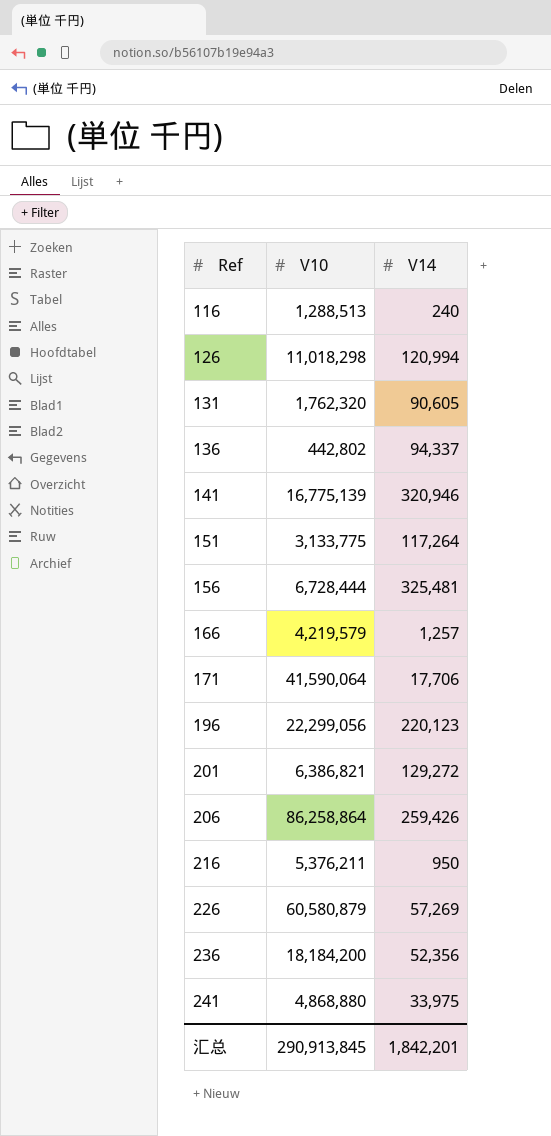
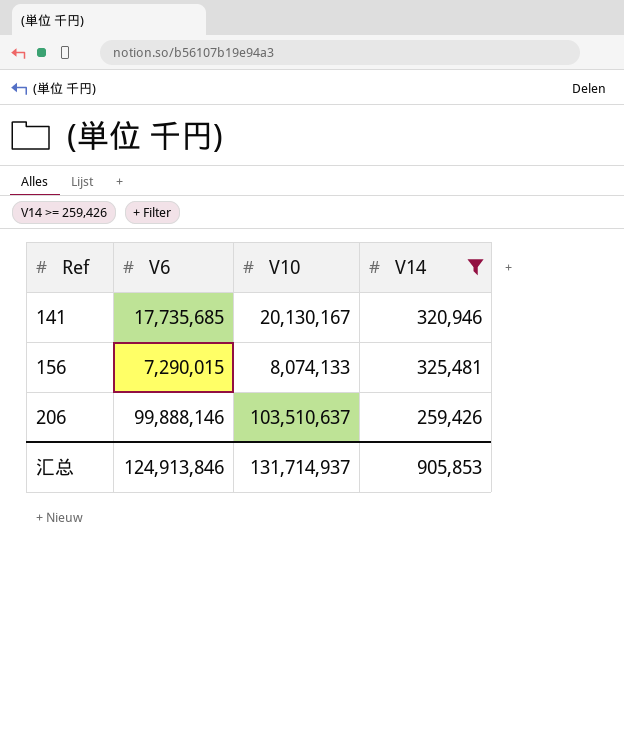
filter: none -> V14 >= 259,426
column V6 | position: none -> 2
141 | V10: 16,775,139 -> 20,130,167
156 | V10: 6,728,444 -> 8,074,133
206 | V10: 86,258,864 -> 103,510,637
汇总 | V10: 290,913,845 -> 131,714,937
汇总 | V14: 1,842,201 -> 905,853

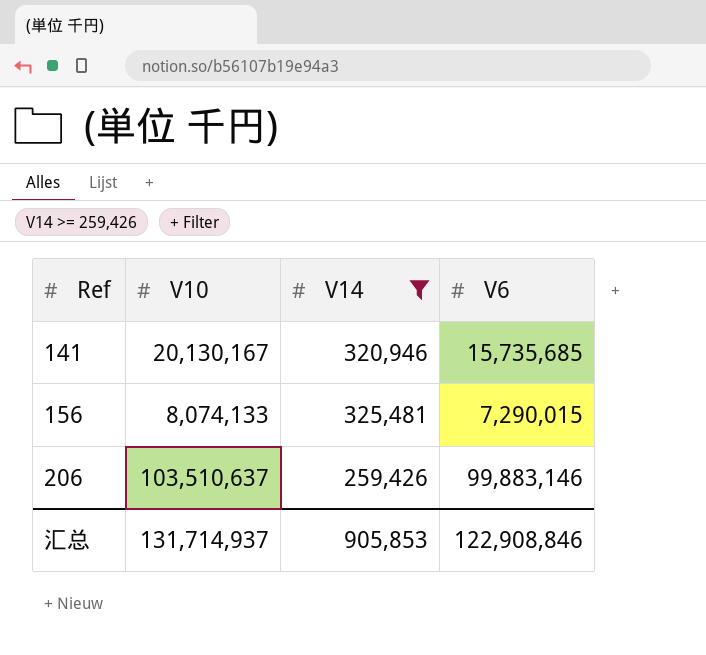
column V6 | position: 2 -> 4
141 | V6: 17,735,685 -> 15,735,685
206 | V6: 99,888,146 -> 99,883,146
汇总 | V6: 124,913,846 -> 122,908,846

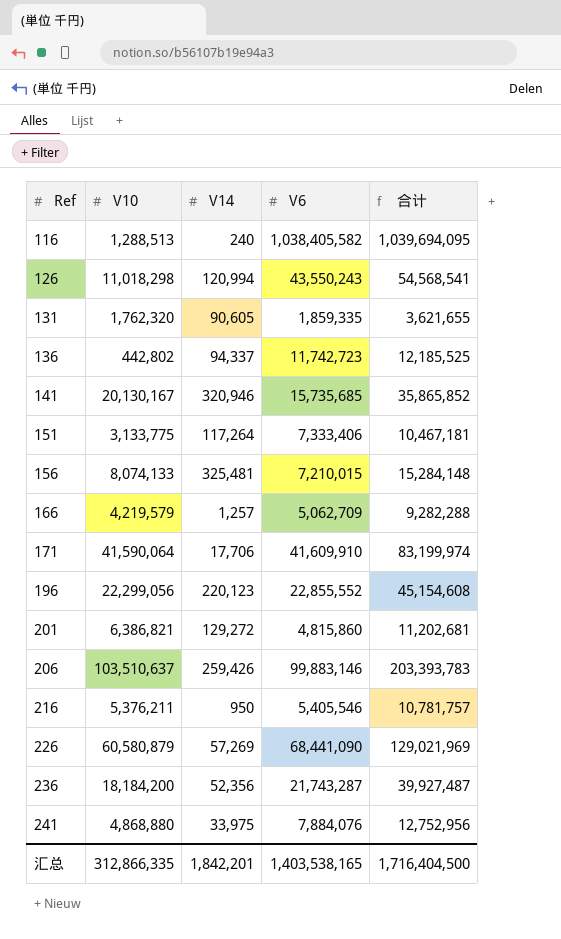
filter: V14 >= 259,426 -> none
column 合计 | formula: none -> [V10] + [V6]
156 | V6: 7,290,015 -> 7,210,015
汇总 | V10: 131,714,937 -> 312,866,335
汇总 | V14: 905,853 -> 1,842,201
汇总 | V6: 122,908,846 -> 1,403,538,165

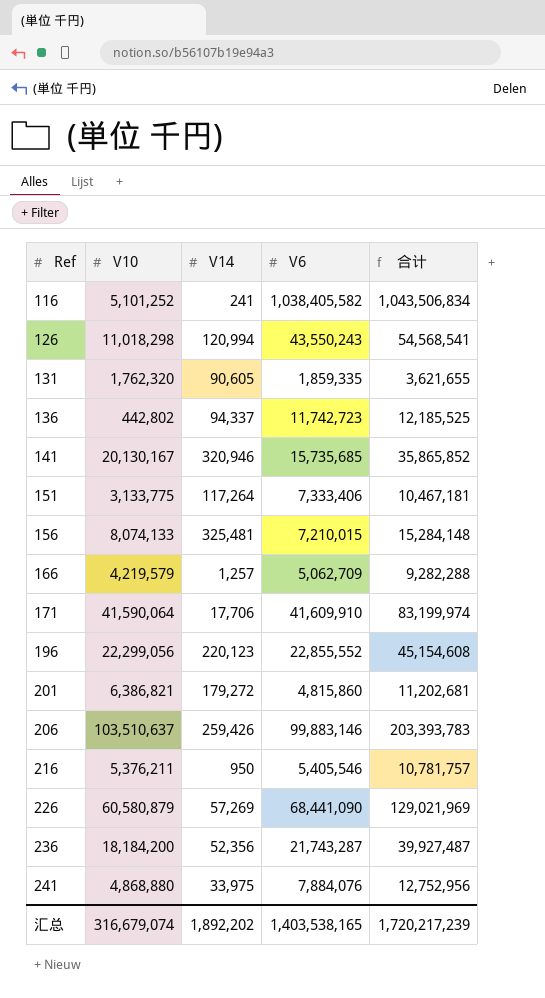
116 | V10: 1,288,513 -> 5,101,252
116 | V14: 240 -> 241
116 | 合计: 1,039,694,095 -> 1,043,506,834
201 | V14: 129,272 -> 179,272
汇总 | V10: 312,866,335 -> 316,679,074
汇总 | V14: 1,842,201 -> 1,892,202
汇总 | 合计: 1,716,404,500 -> 1,720,217,239

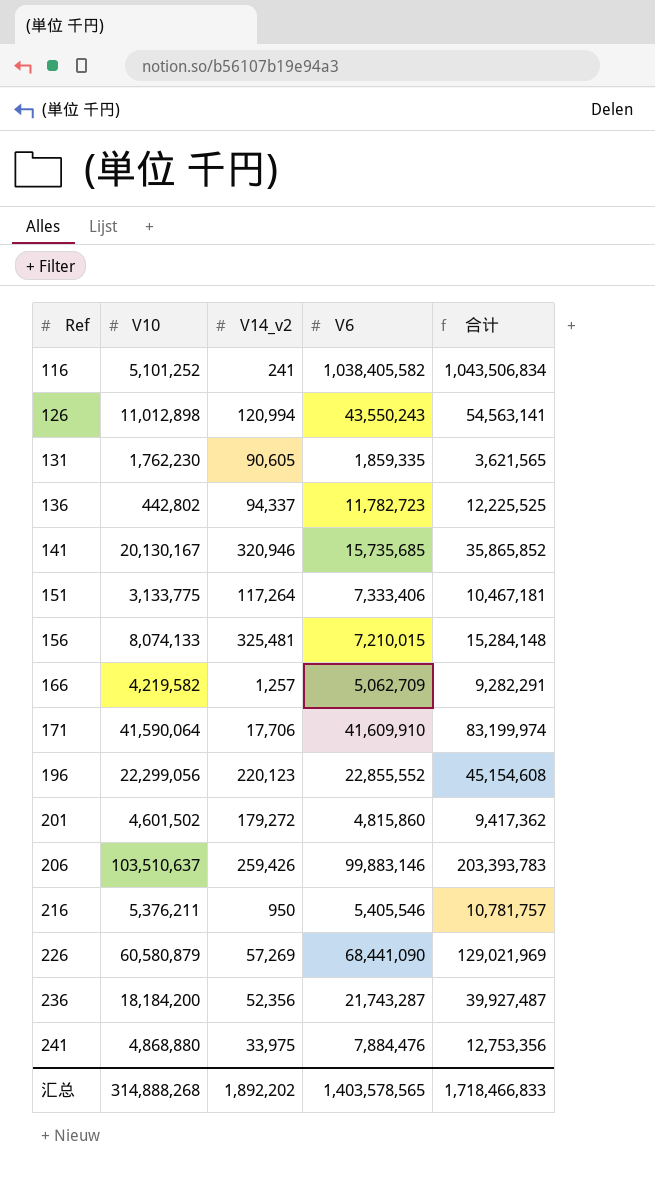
column name: V14 -> V14_v2
126 | V10: 11,018,298 -> 11,012,898
126 | 合计: 54,568,541 -> 54,563,141
131 | V10: 1,762,320 -> 1,762,230
131 | 合计: 3,621,655 -> 3,621,565
136 | V6: 11,742,723 -> 11,782,723
136 | 合计: 12,185,525 -> 12,225,525
166 | V10: 4,219,579 -> 4,219,582
166 | 合计: 9,282,288 -> 9,282,291
201 | V10: 6,386,821 -> 4,601,502
201 | 合计: 11,202,681 -> 9,417,362
241 | V6: 7,884,076 -> 7,884,476
241 | 合计: 12,752,956 -> 12,753,356
汇总 | V10: 316,679,074 -> 314,888,268
汇总 | V6: 1,403,538,165 -> 1,403,578,565
汇总 | 合计: 1,720,217,239 -> 1,718,466,833

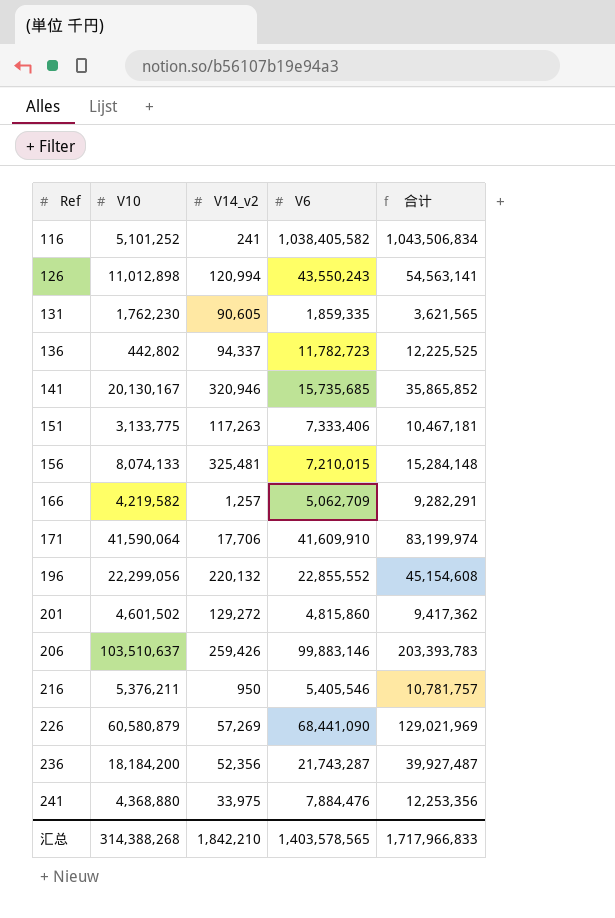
151 | V14_v2: 117,264 -> 117,263
196 | V14_v2: 220,123 -> 220,132
201 | V14_v2: 179,272 -> 129,272
241 | V10: 4,868,880 -> 4,368,880
241 | 合计: 12,753,356 -> 12,253,356
汇总 | V10: 314,888,268 -> 314,388,268
汇总 | V14_v2: 1,892,202 -> 1,842,210
汇总 | 合计: 1,718,466,833 -> 1,717,966,833

